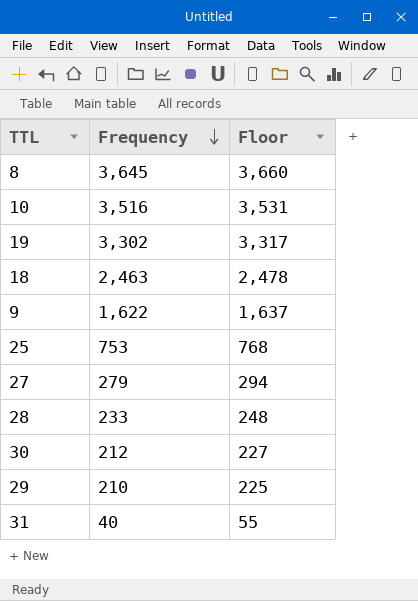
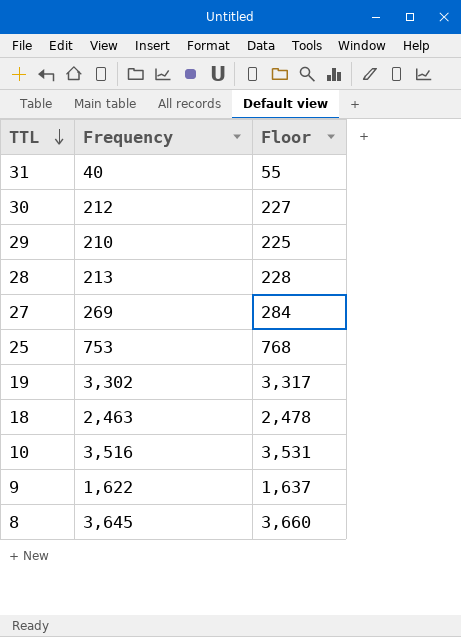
row order: Frequency descending -> TTL descending
28 | Frequency: 233 -> 213
28 | Floor: 248 -> 228
27 | Frequency: 279 -> 269
27 | Floor: 294 -> 284

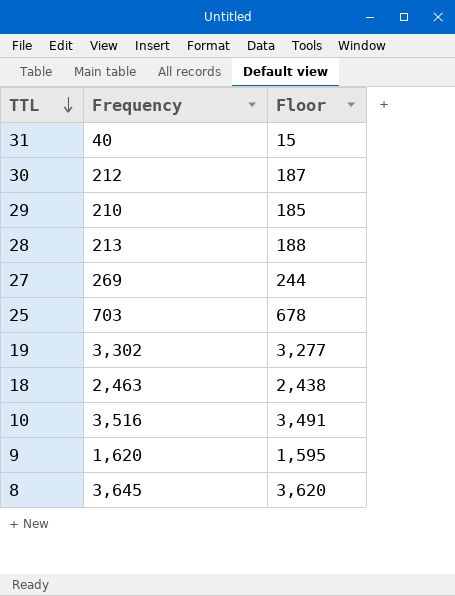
column Floor | formula: [Frequency] + 15 -> [Frequency] - 25
25 | Frequency: 753 -> 703
9 | Frequency: 1,622 -> 1,620

